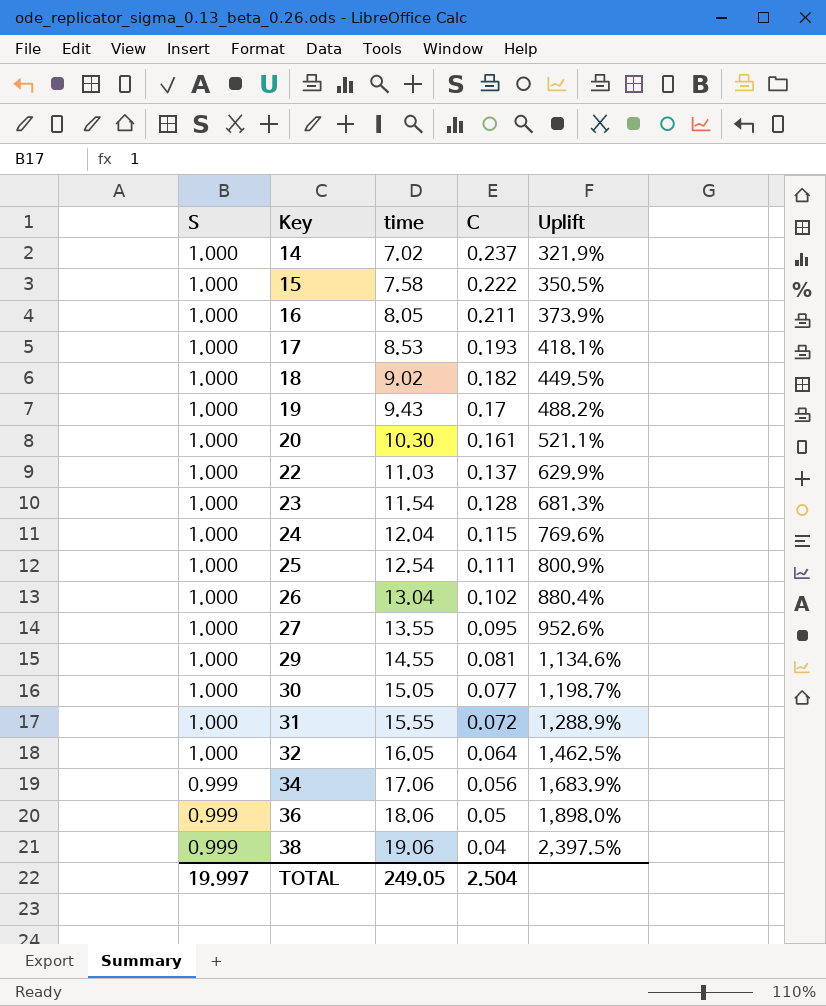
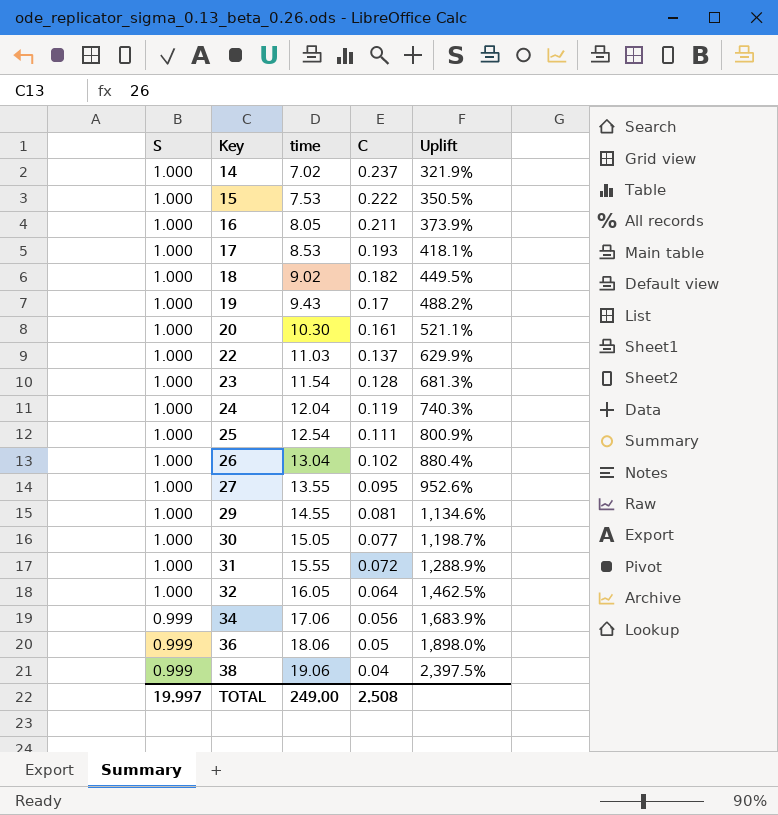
15 | time: 7.58 -> 7.53
24 | C: 0.115 -> 0.119
24 | Uplift: 769.6% -> 740.3%
TOTAL | time: 249.05 -> 249.00
TOTAL | C: 2.504 -> 2.508

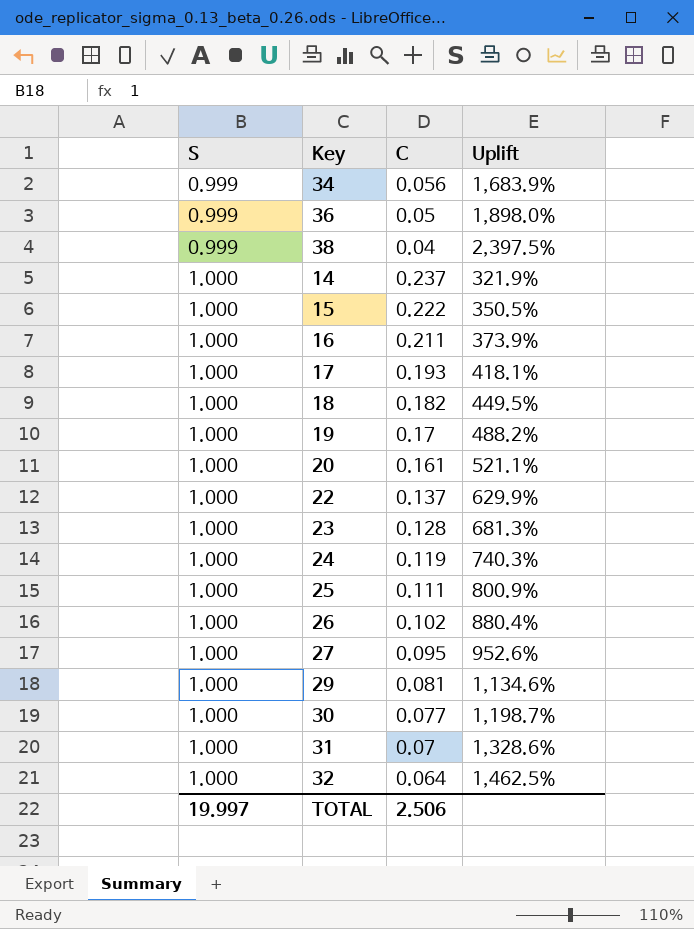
row order: S descending -> S ascending
column time | position: 3 -> none
31 | C: 0.072 -> 0.07
31 | Uplift: 1,288.9% -> 1,328.6%
TOTAL | C: 2.508 -> 2.506

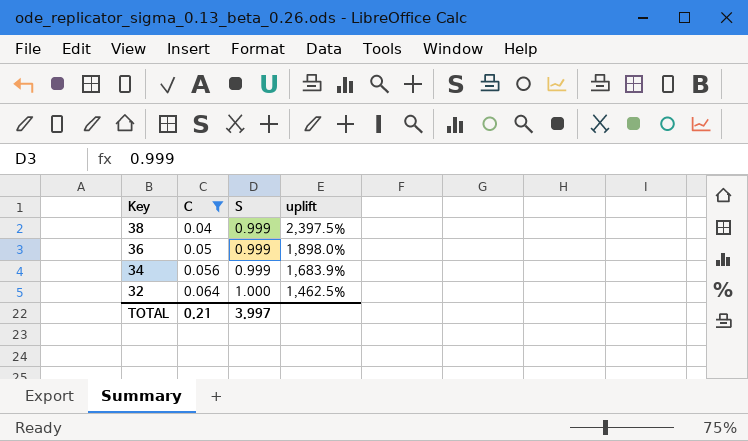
filter: none -> C <= 0.064
row order: S ascending -> Key descending
column S | position: 1 -> 3
column name: Uplift -> uplift
TOTAL | C: 2.506 -> 0.21
TOTAL | S: 19.997 -> 3.997

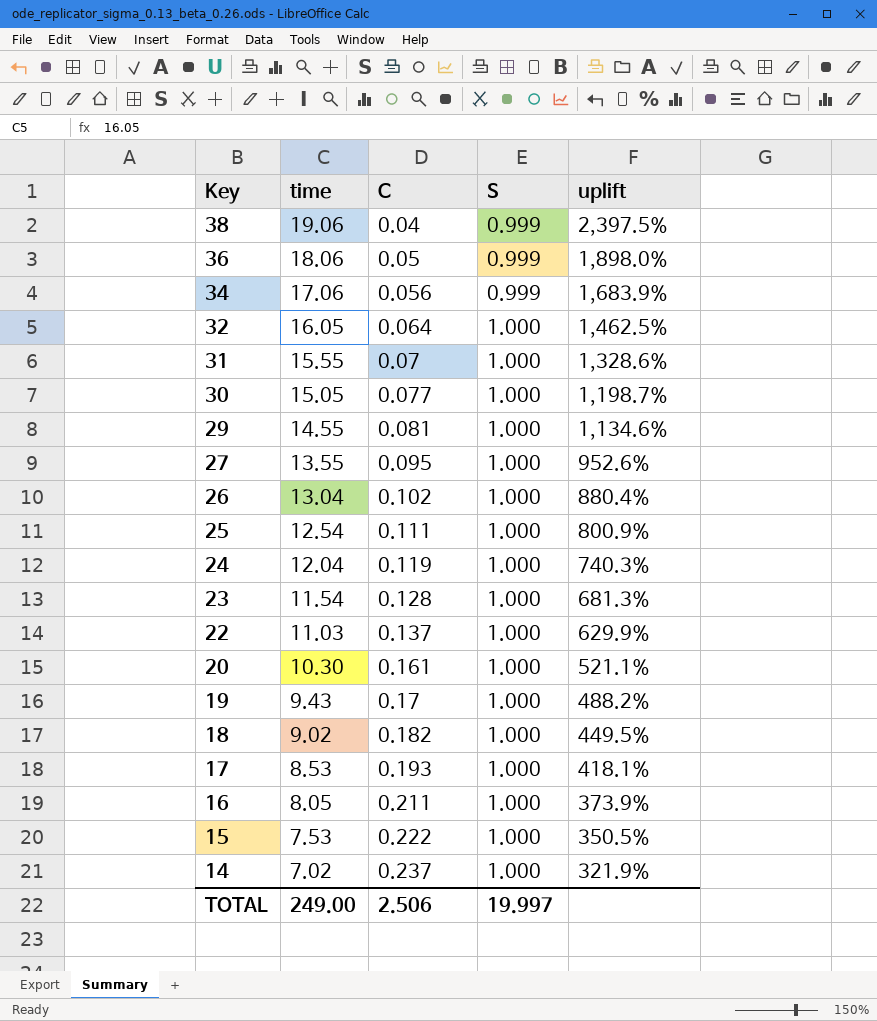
filter: C <= 0.064 -> none
column time | position: none -> 2
TOTAL | C: 0.21 -> 2.506
TOTAL | S: 3.997 -> 19.997

